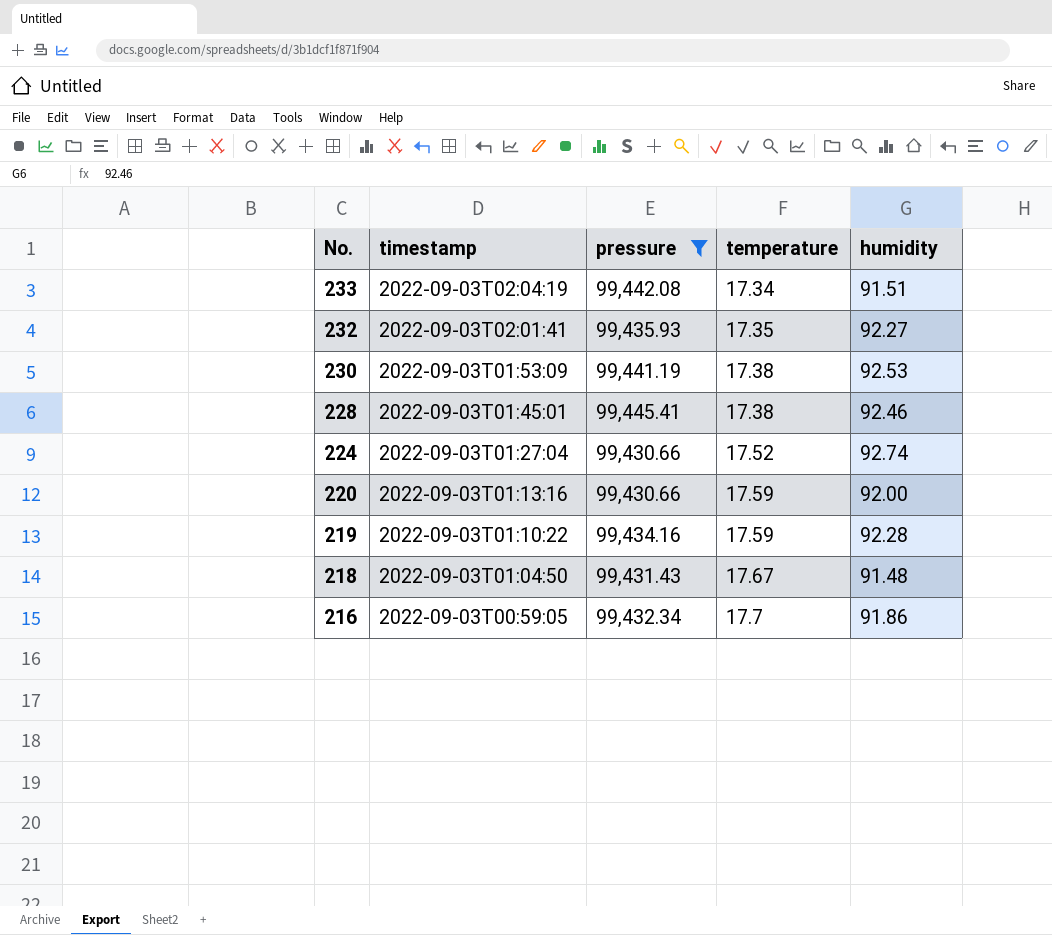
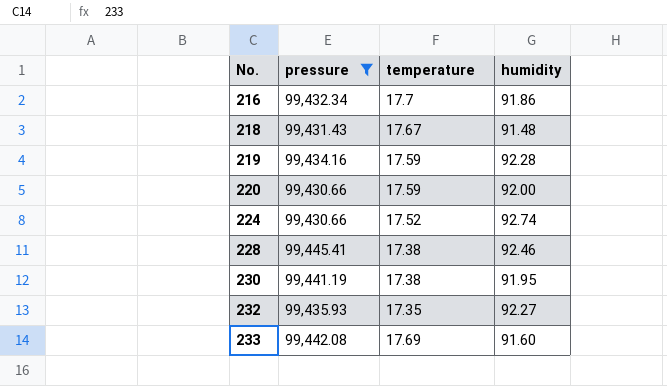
row order: No. descending -> No. ascending
column timestamp | position: 2 -> none
230 | humidity: 92.53 -> 91.95
233 | temperature: 17.34 -> 17.69
233 | humidity: 91.51 -> 91.60

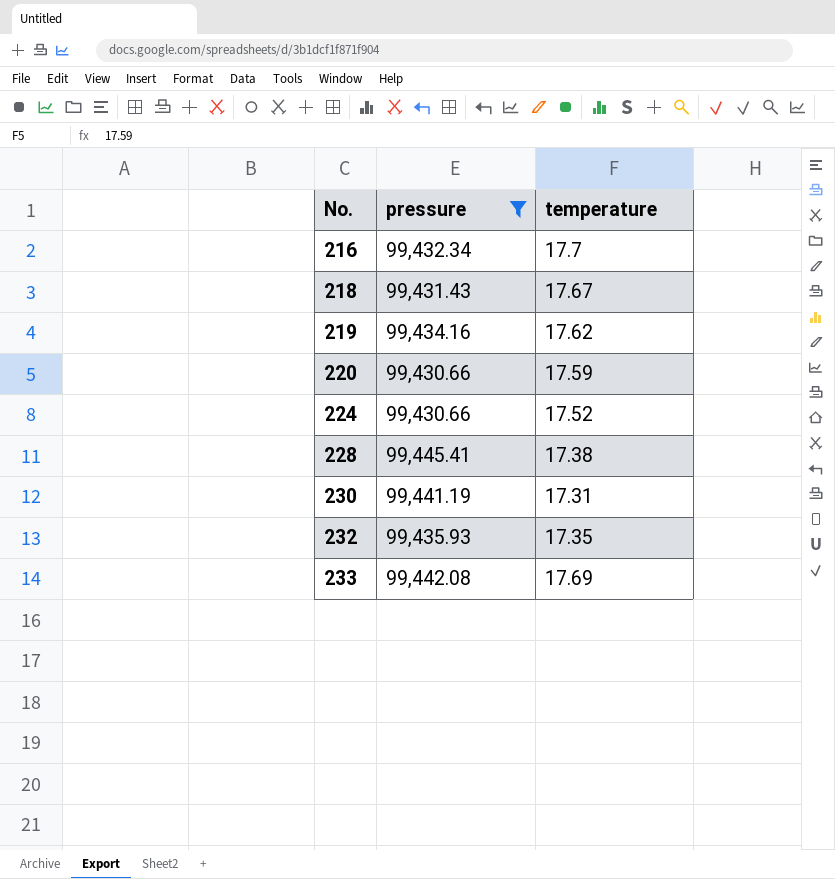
column humidity | position: 4 -> none
219 | temperature: 17.59 -> 17.62
230 | temperature: 17.38 -> 17.31

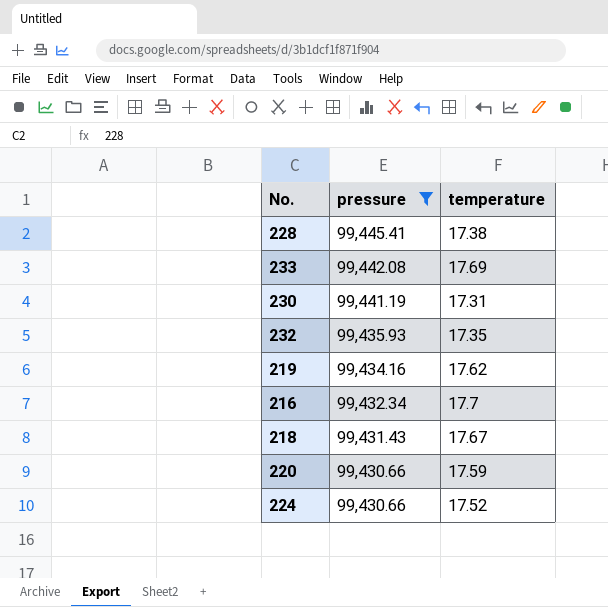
row order: No. ascending -> pressure descending

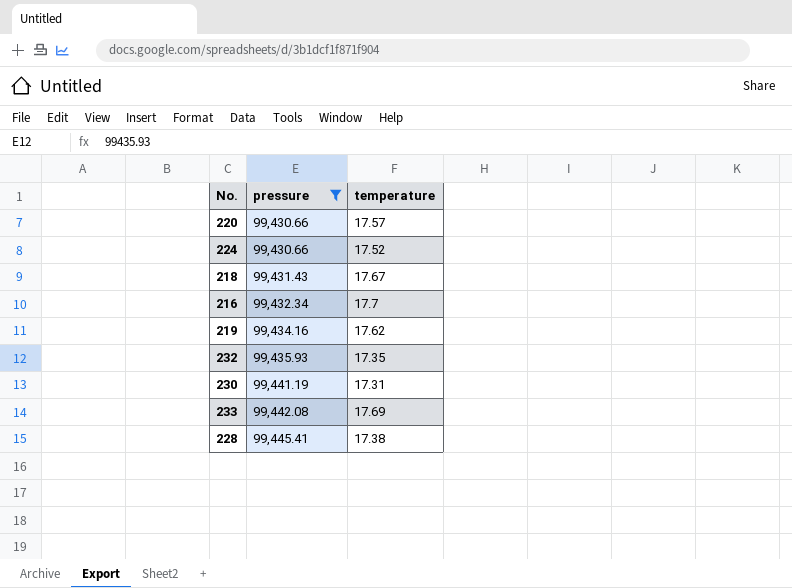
row order: pressure descending -> pressure ascending
220 | temperature: 17.59 -> 17.57

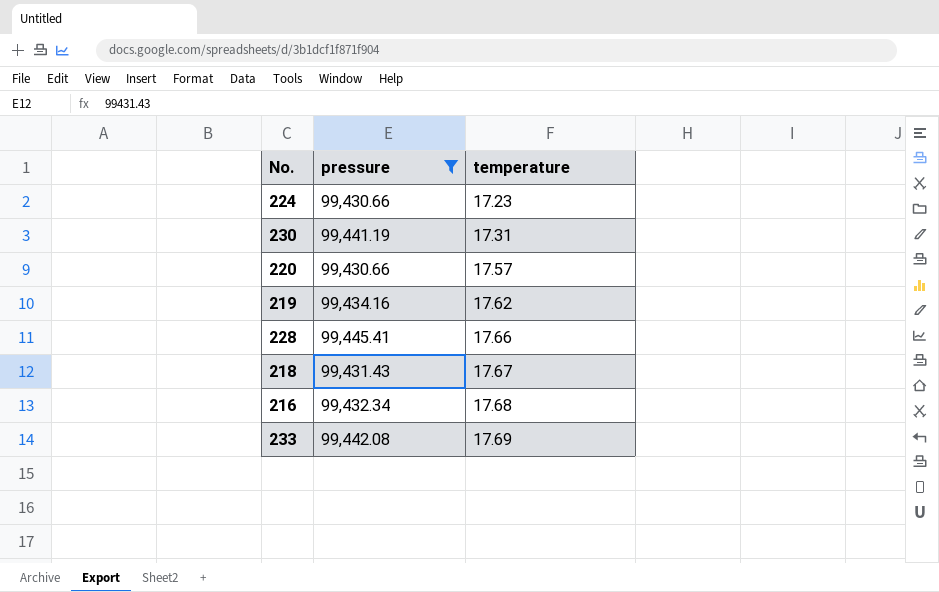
row order: pressure ascending -> temperature ascending
row 232: 99,435.93 | 17.35 -> none
224 | temperature: 17.52 -> 17.23
228 | temperature: 17.38 -> 17.66
216 | temperature: 17.7 -> 17.68

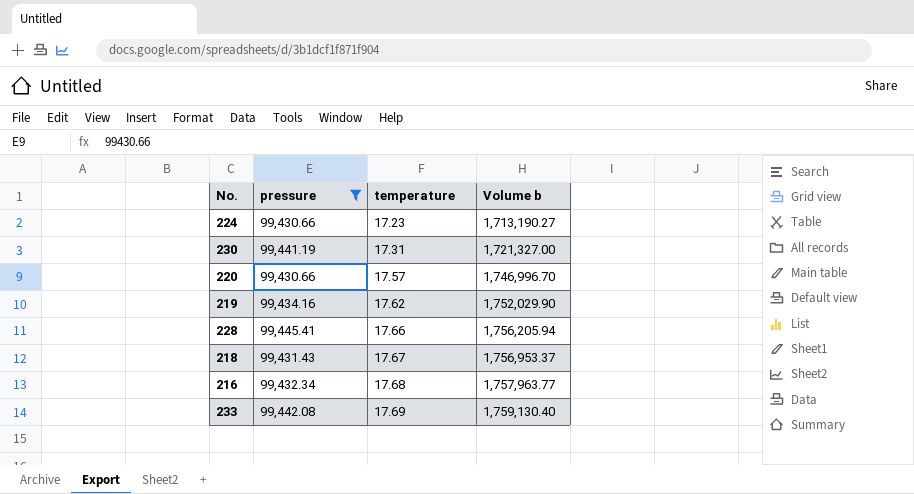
column Volume b | formula: none -> [pressure] * [temperature]

